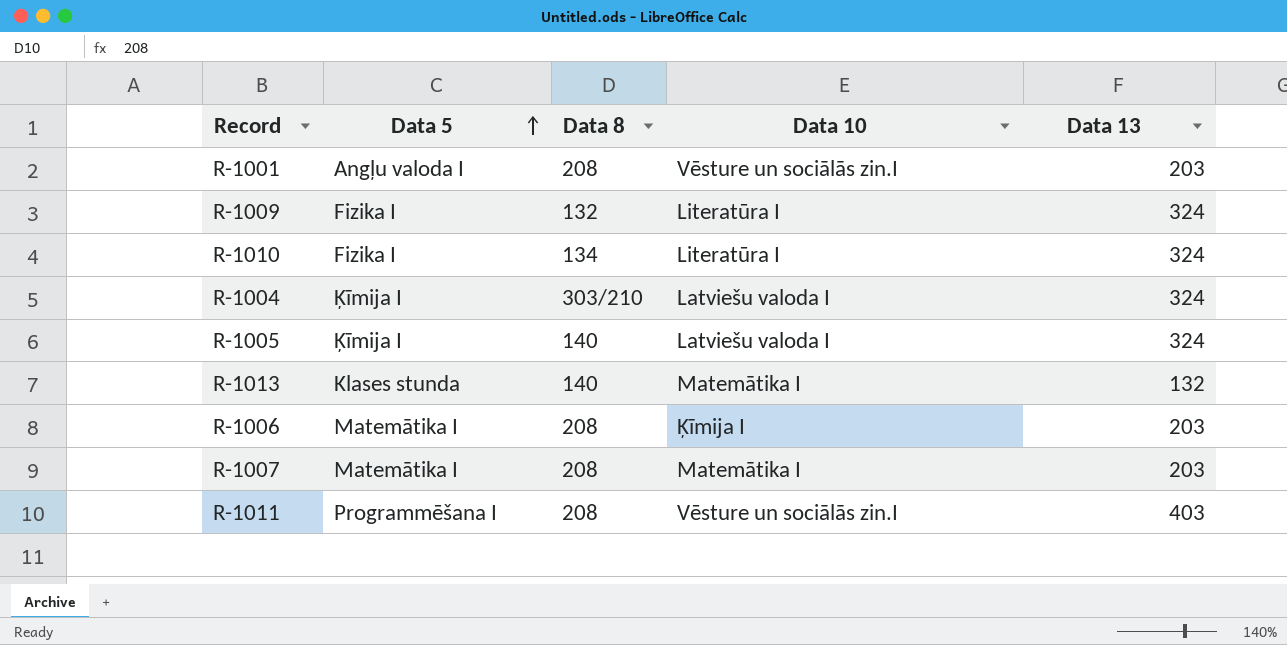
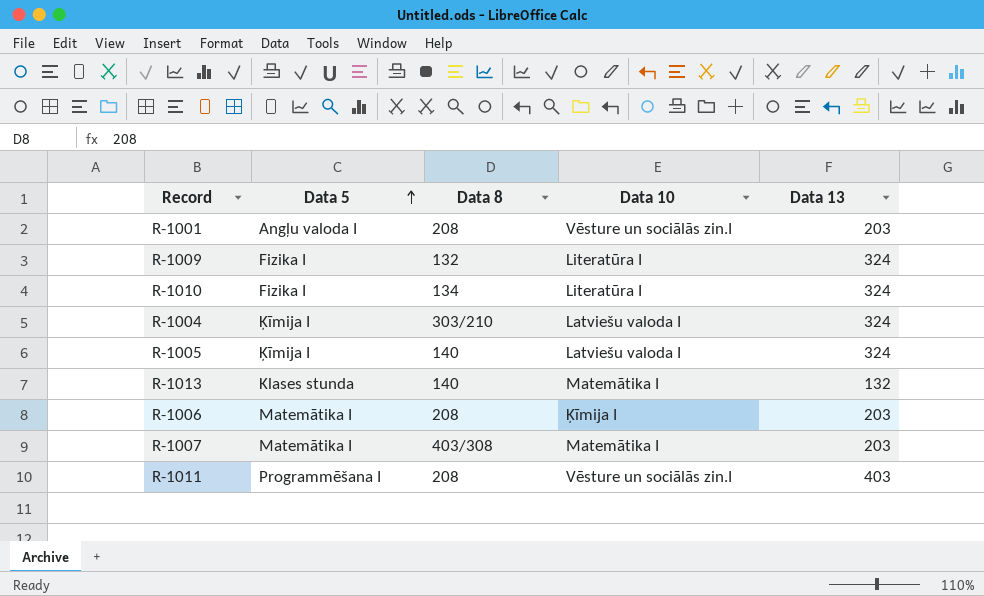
R-1007 | Data 8: 208 -> 403/308

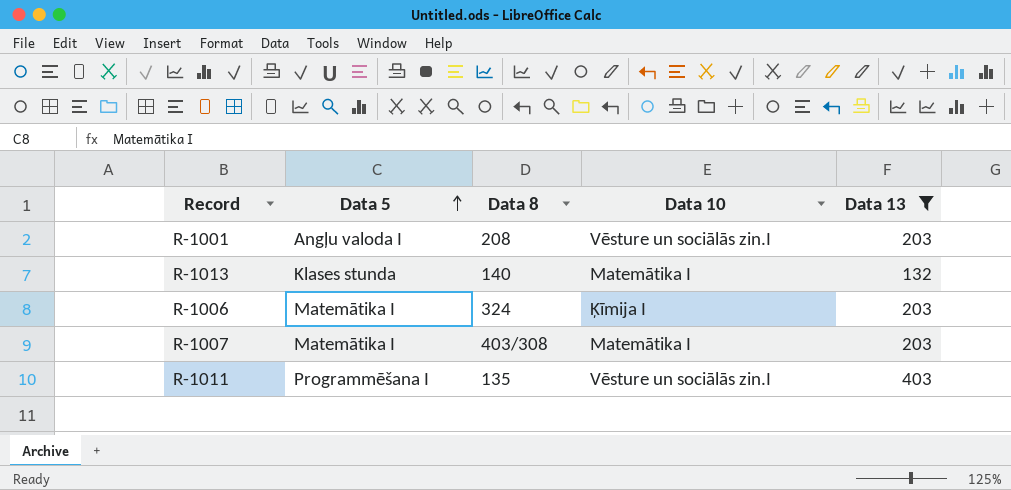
filter: none -> Data 13 != 324
R-1006 | Data 8: 208 -> 324
R-1011 | Data 8: 208 -> 135

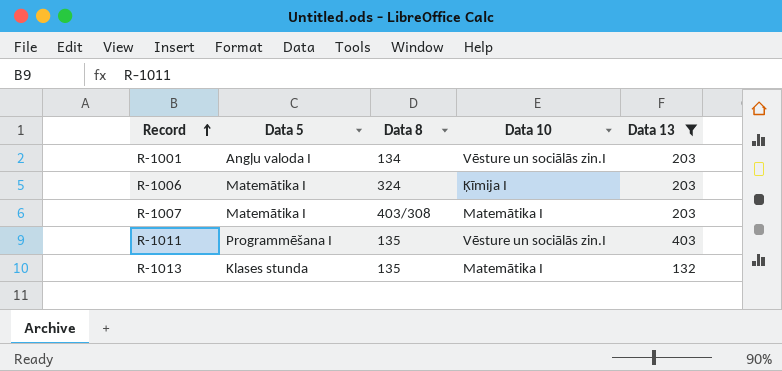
row order: Data 5 ascending -> Record ascending
R-1001 | Data 8: 208 -> 134
R-1013 | Data 8: 140 -> 135

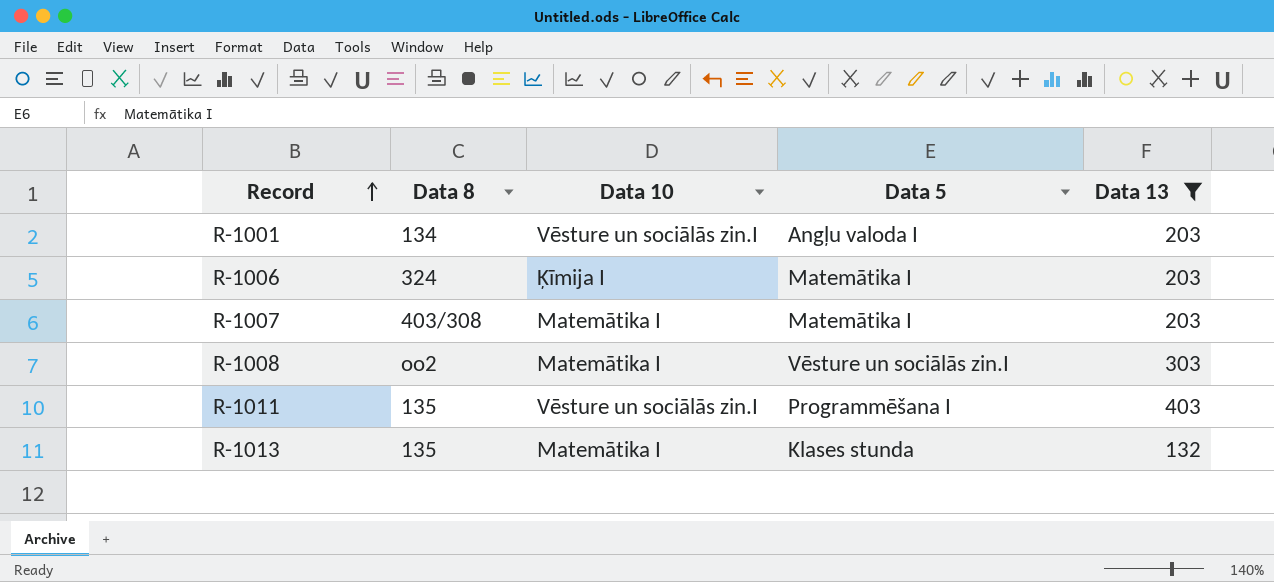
column Data 5 | position: 2 -> 4
row R-1008: none -> oo2 | Matemātika I | Vēsture un sociālās zin.I | 303

